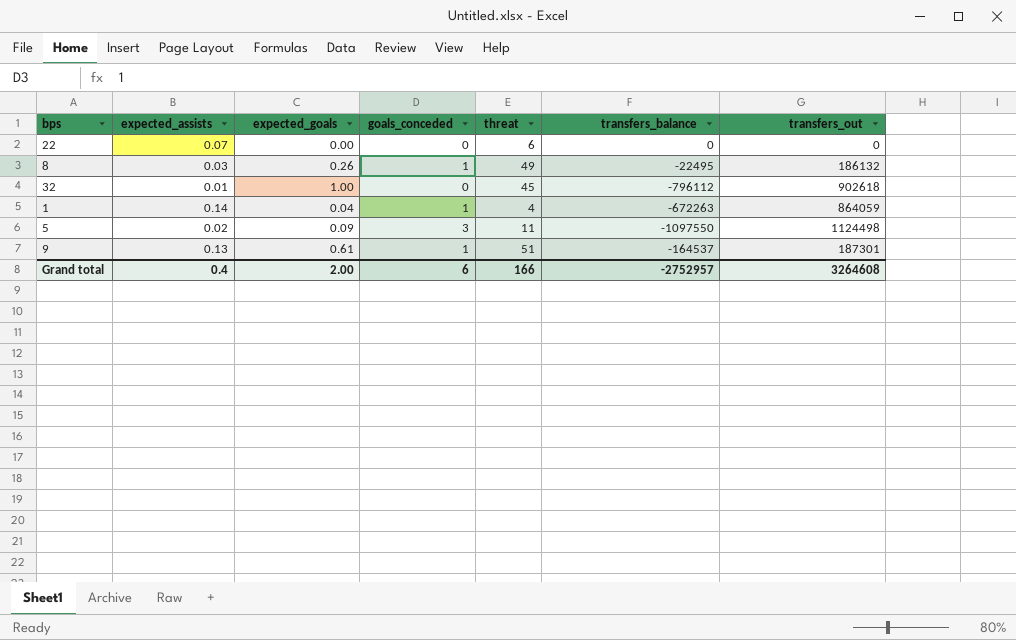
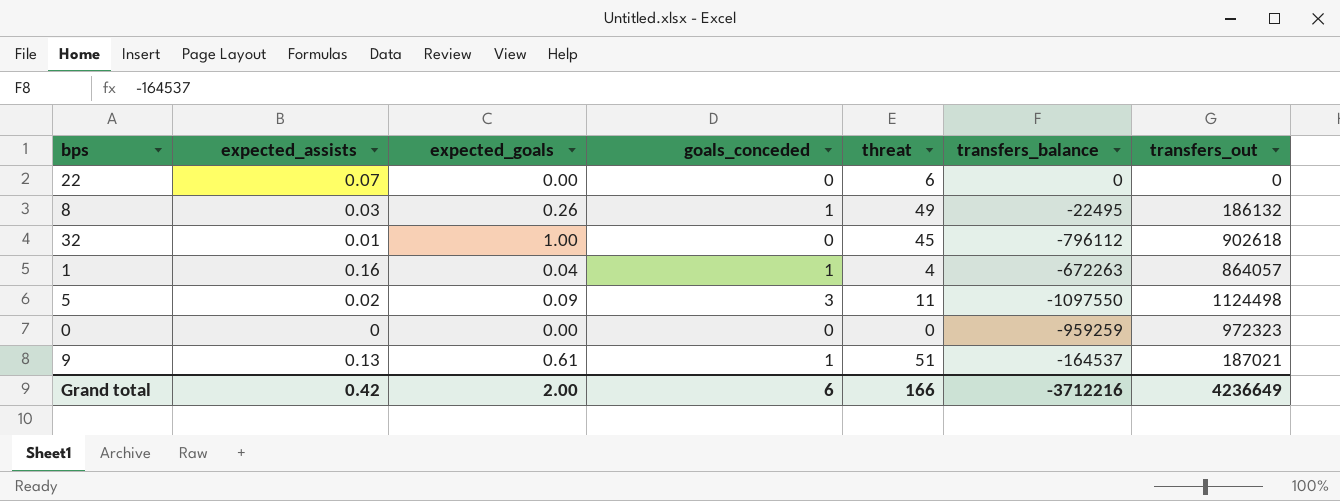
1 | expected_assists: 0.14 -> 0.16
1 | transfers_out: 864059 -> 864057
row 0: none -> 0 | 0.00 | 0 | 0 | -959259 | 972323
9 | transfers_out: 187301 -> 187021
Grand total | expected_assists: 0.4 -> 0.42
Grand total | transfers_balance: -2752957 -> -3712216
Grand total | transfers_out: 3264608 -> 4236649

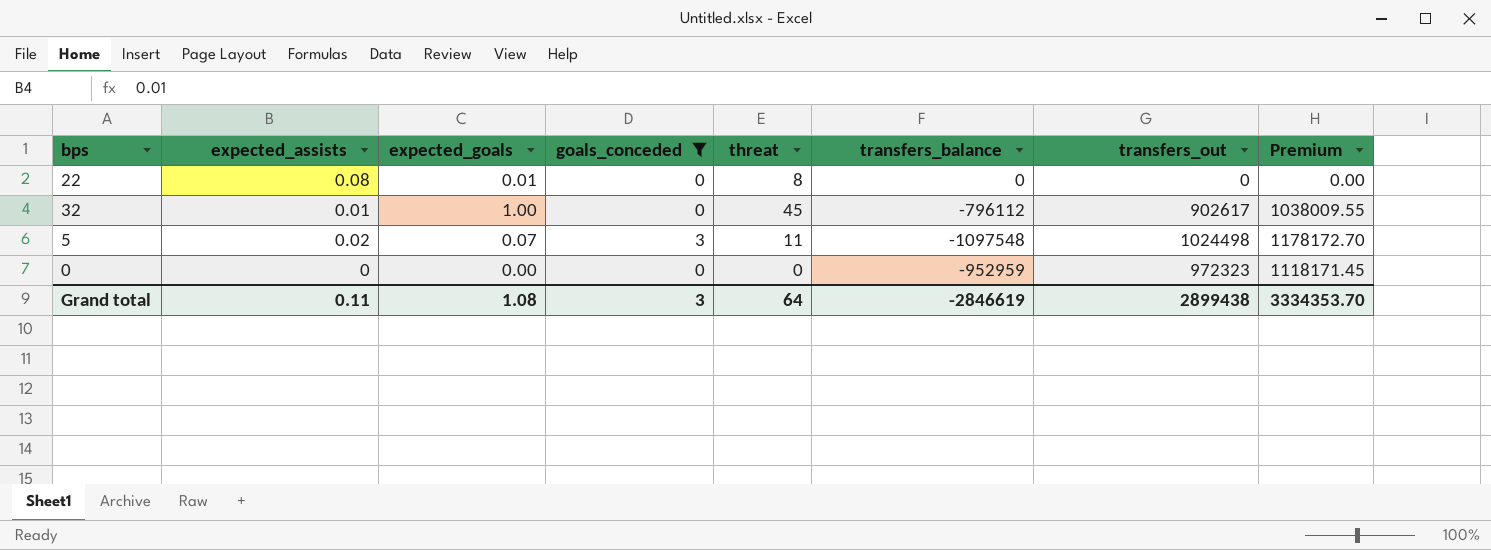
filter: none -> goals_conceded != 1
column Premium | formula: none -> [transfers_out] * 1.15
22 | expected_assists: 0.07 -> 0.08
22 | expected_goals: 0.00 -> 0.01
22 | threat: 6 -> 8
32 | transfers_out: 902618 -> 902617
5 | expected_goals: 0.09 -> 0.07
5 | transfers_balance: -1097550 -> -1097548
5 | transfers_out: 1124498 -> 1024498
0 | transfers_balance: -959259 -> -952959
Grand total | expected_assists: 0.42 -> 0.11
Grand total | expected_goals: 2.00 -> 1.08
Grand total | goals_conceded: 6 -> 3
Grand total | threat: 166 -> 64
Grand total | transfers_balance: -3712216 -> -2846619
Grand total | transfers_out: 4236649 -> 2899438

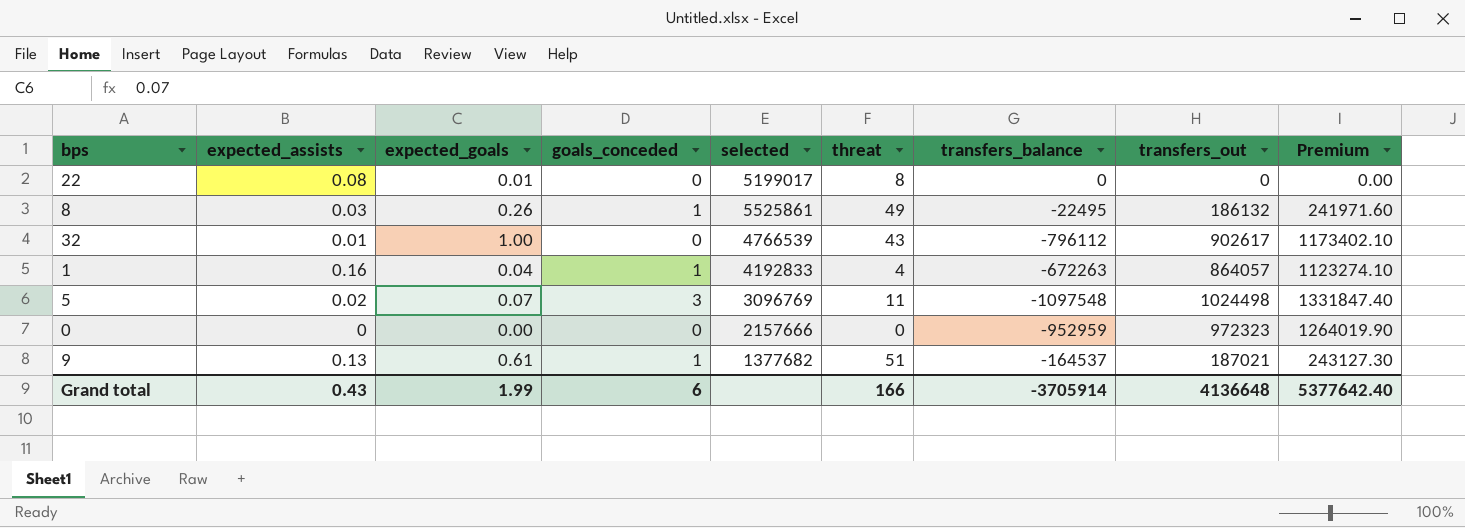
filter: goals_conceded != 1 -> none
column selected | position: none -> 5
column Premium | formula: [transfers_out] * 1.15 -> [transfers_out] * 1.3
32 | threat: 45 -> 43
Grand total | expected_assists: 0.11 -> 0.43
Grand total | expected_goals: 1.08 -> 1.99
Grand total | goals_conceded: 3 -> 6
Grand total | threat: 64 -> 166
Grand total | transfers_balance: -2846619 -> -3705914
Grand total | transfers_out: 2899438 -> 4136648
Grand total | Premium: 3334353.70 -> 5377642.40

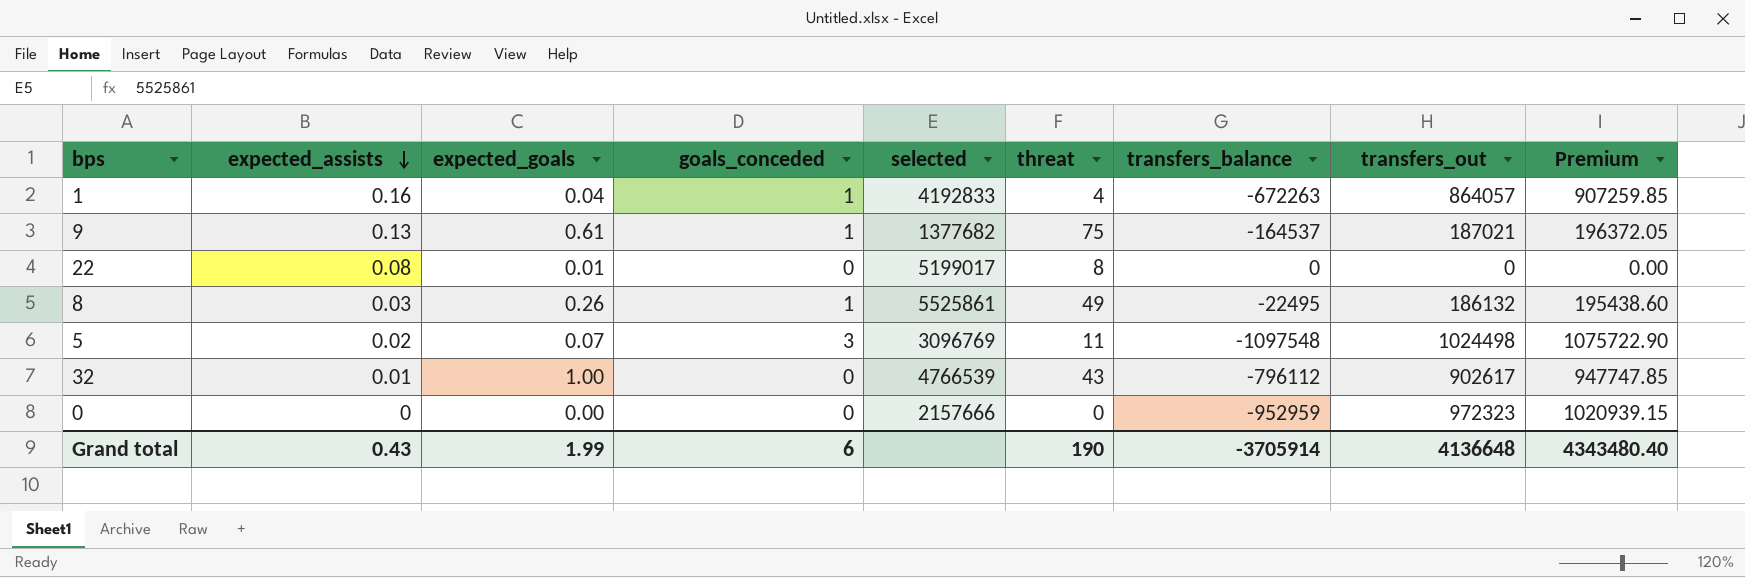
row order: none -> expected_assists descending
column Premium | formula: [transfers_out] * 1.3 -> [transfers_out] * 1.05
9 | threat: 51 -> 75
Grand total | threat: 166 -> 190
Grand total | Premium: 5377642.40 -> 4343480.40

